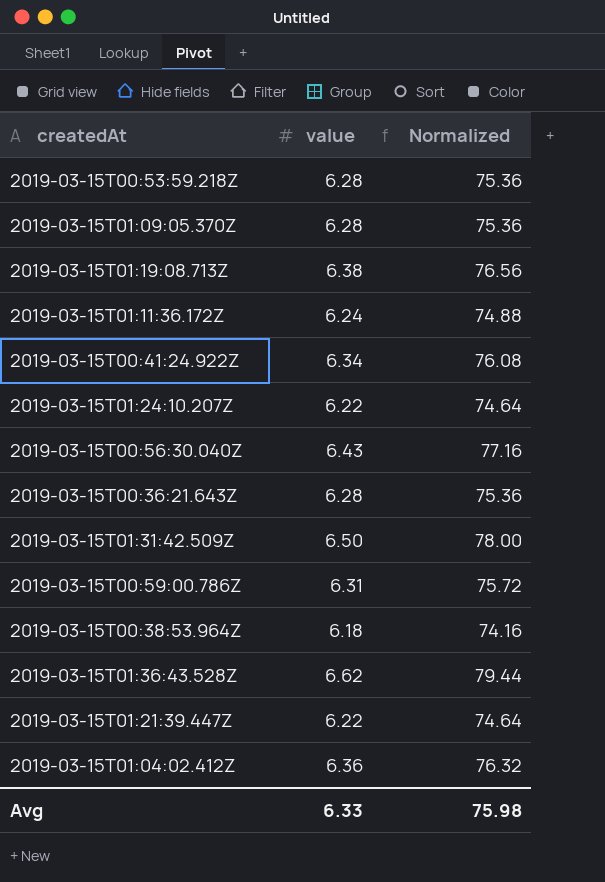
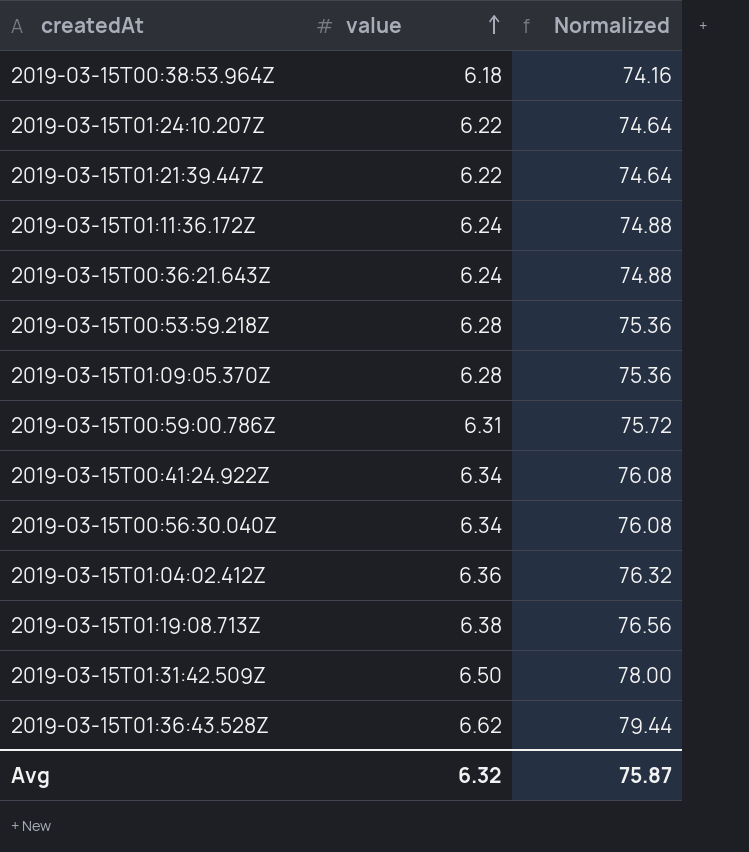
row order: none -> value ascending
2019-03-15T00:36:21.643Z | value: 6.28 -> 6.24
2019-03-15T00:36:21.643Z | Normalized: 75.36 -> 74.88
2019-03-15T00:56:30.040Z | value: 6.43 -> 6.34
2019-03-15T00:56:30.040Z | Normalized: 77.16 -> 76.08
Avg | value: 6.33 -> 6.32
Avg | Normalized: 75.98 -> 75.87

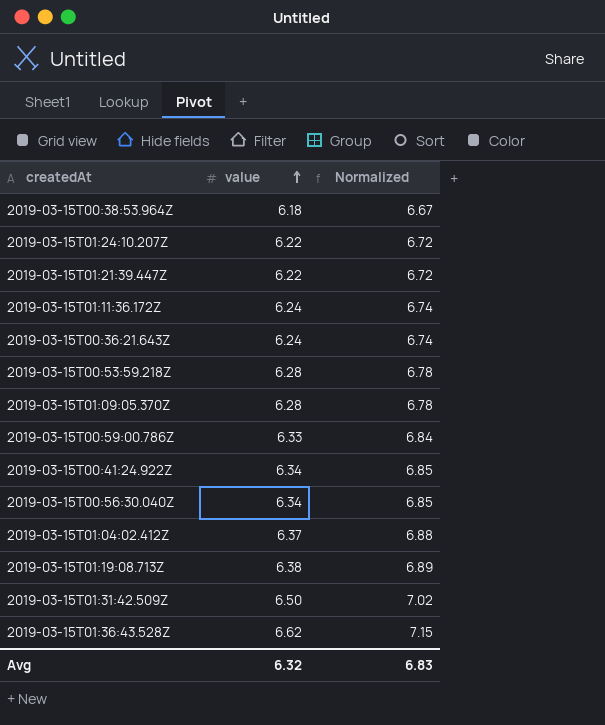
column Normalized | formula: [value] * 12 -> [value] * 1.08
2019-03-15T00:59:00.786Z | value: 6.31 -> 6.33
2019-03-15T01:04:02.412Z | value: 6.36 -> 6.37
Avg | Normalized: 75.87 -> 6.83

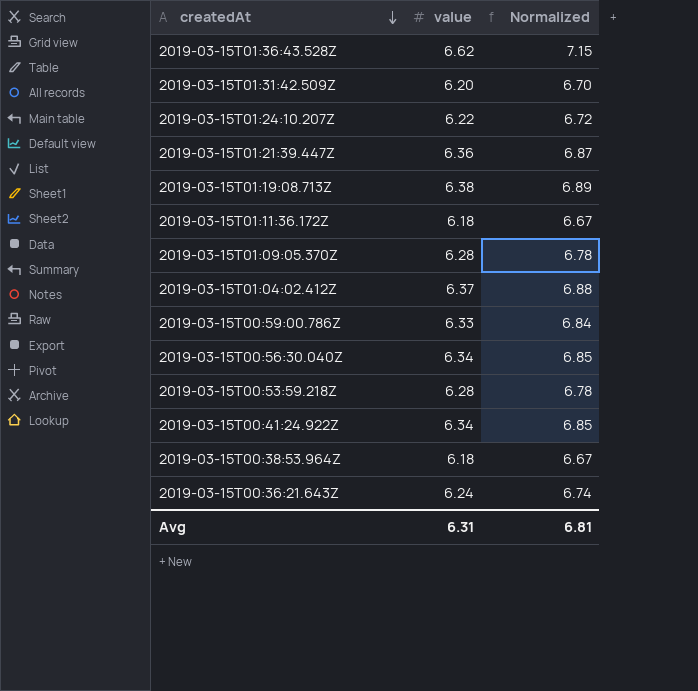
row order: value ascending -> createdAt descending
2019-03-15T01:31:42.509Z | value: 6.50 -> 6.20
2019-03-15T01:31:42.509Z | Normalized: 7.02 -> 6.70
2019-03-15T01:21:39.447Z | value: 6.22 -> 6.36
2019-03-15T01:21:39.447Z | Normalized: 6.72 -> 6.87
2019-03-15T01:11:36.172Z | value: 6.24 -> 6.18
2019-03-15T01:11:36.172Z | Normalized: 6.74 -> 6.67
Avg | value: 6.32 -> 6.31
Avg | Normalized: 6.83 -> 6.81

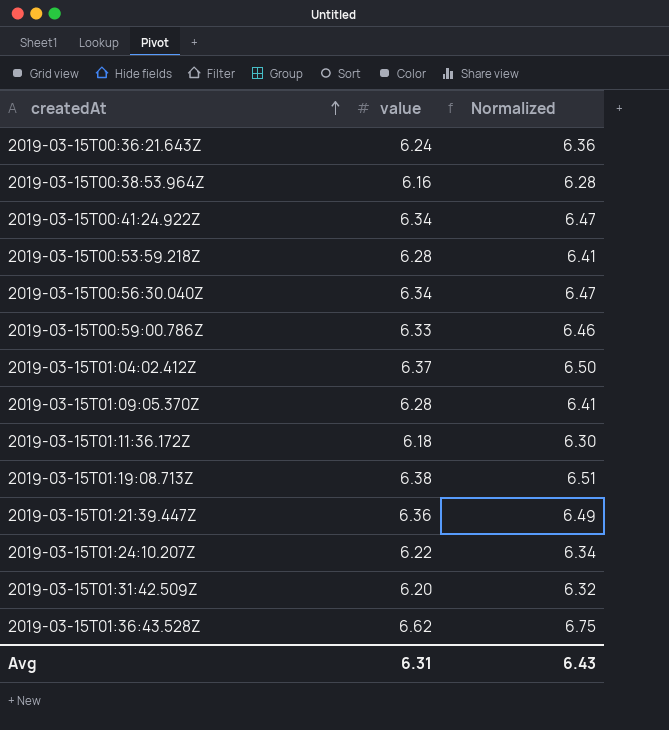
row order: createdAt descending -> createdAt ascending
column Normalized | formula: [value] * 1.08 -> [value] * 1.02
2019-03-15T00:38:53.964Z | value: 6.18 -> 6.16
Avg | Normalized: 6.81 -> 6.43

